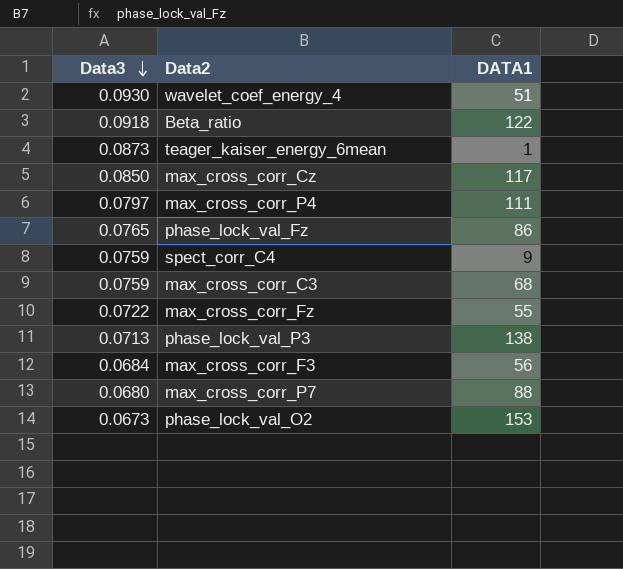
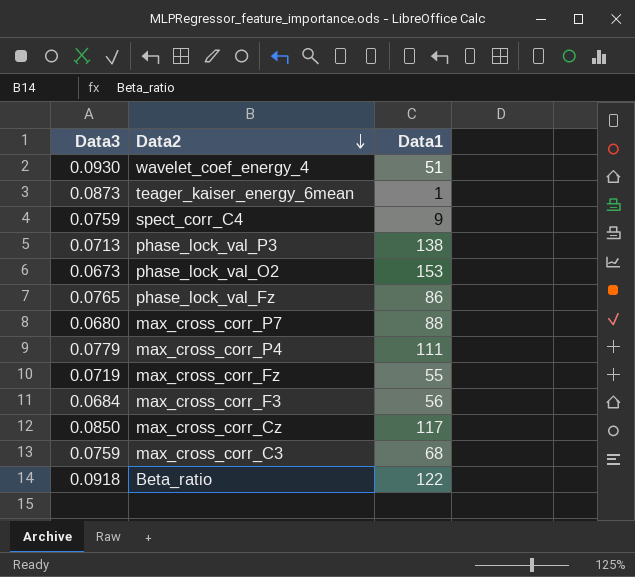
row order: Data3 descending -> Data2 descending
column name: DATA1 -> Data1
max_cross_corr_P4 | Data3: 0.0797 -> 0.0779
max_cross_corr_Fz | Data3: 0.0722 -> 0.0719

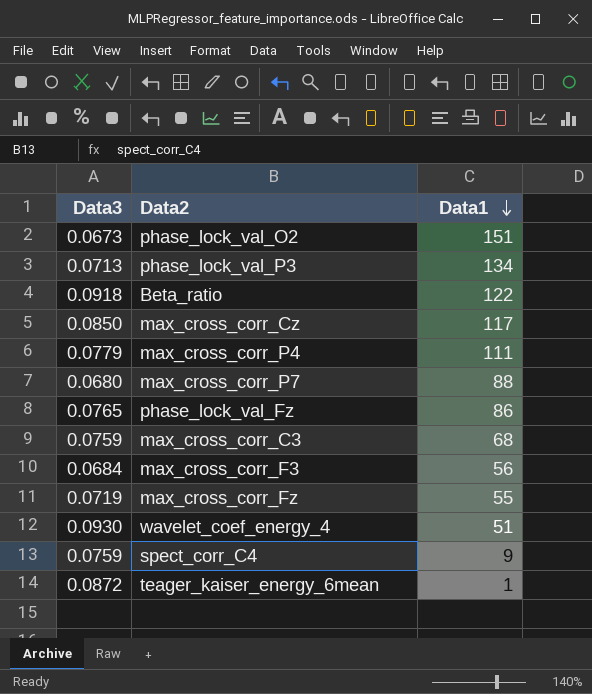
row order: Data2 descending -> Data1 descending
phase_lock_val_O2 | Data1: 153 -> 151
phase_lock_val_P3 | Data1: 138 -> 134
teager_kaiser_energy_6mean | Data3: 0.0873 -> 0.0872

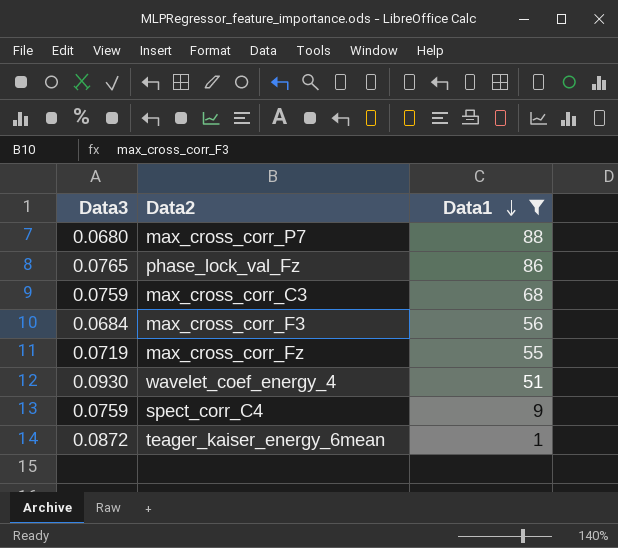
filter: none -> Data1 <= 88

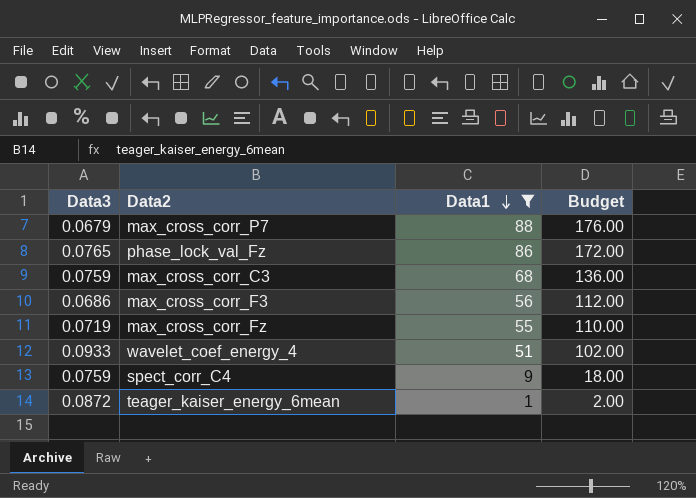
column Budget | formula: none -> [Data1] * 2
max_cross_corr_P7 | Data3: 0.0680 -> 0.0679
max_cross_corr_F3 | Data3: 0.0684 -> 0.0686
wavelet_coef_energy_4 | Data3: 0.0930 -> 0.0933

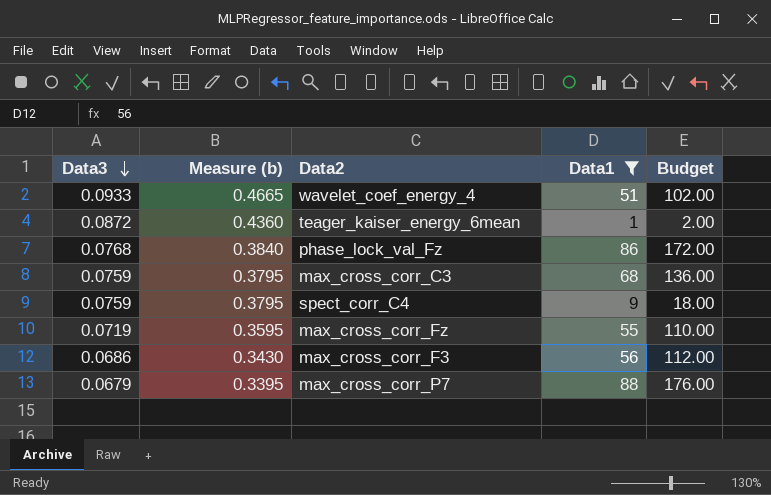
row order: Data1 descending -> Data3 descending
column Measure (b) | formula: none -> [Data3] * 5
phase_lock_val_Fz | Data3: 0.0765 -> 0.0768

